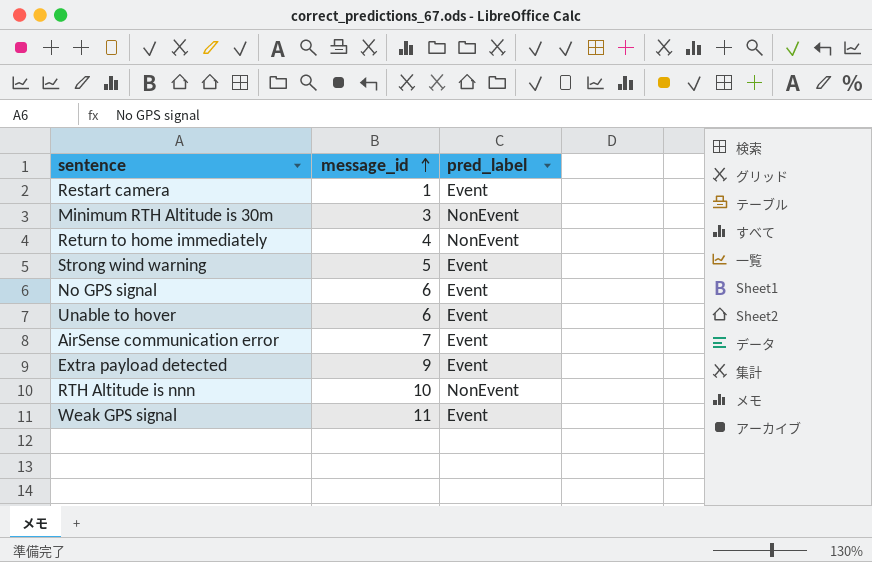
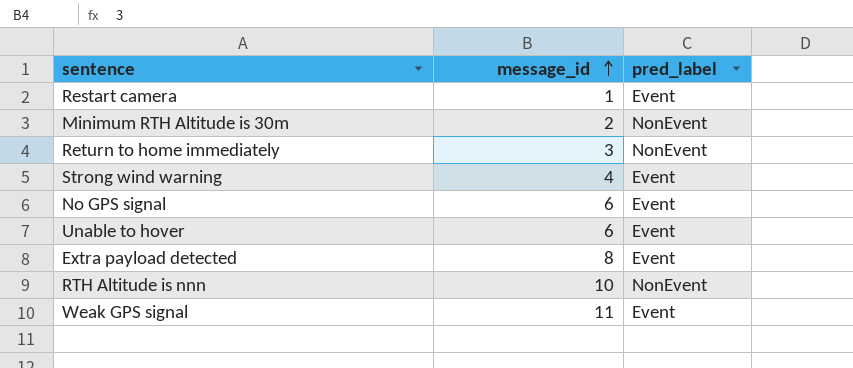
row AirSense communication error: 7 | Event -> none
Minimum RTH Altitude is 30m | message_id: 3 -> 2
Return to home immediately | message_id: 4 -> 3
Strong wind warning | message_id: 5 -> 4
Extra payload detected | message_id: 9 -> 8

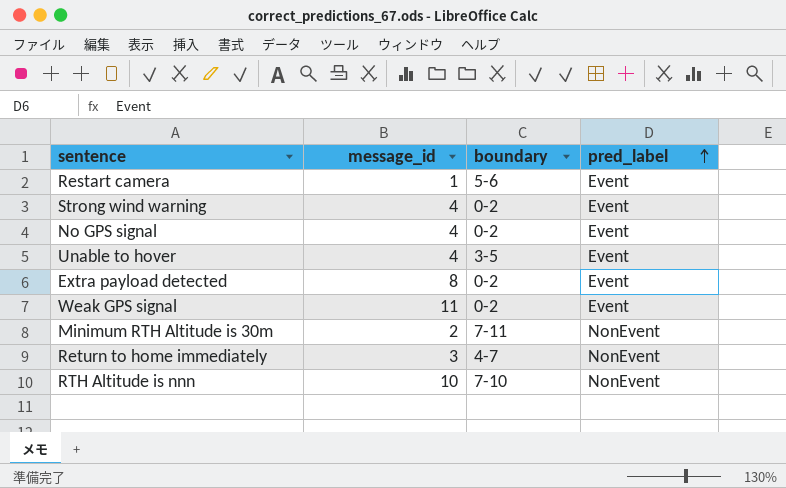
row order: message_id ascending -> pred_label ascending
column boundary | position: none -> 3
No GPS signal | message_id: 6 -> 4
Unable to hover | message_id: 6 -> 4

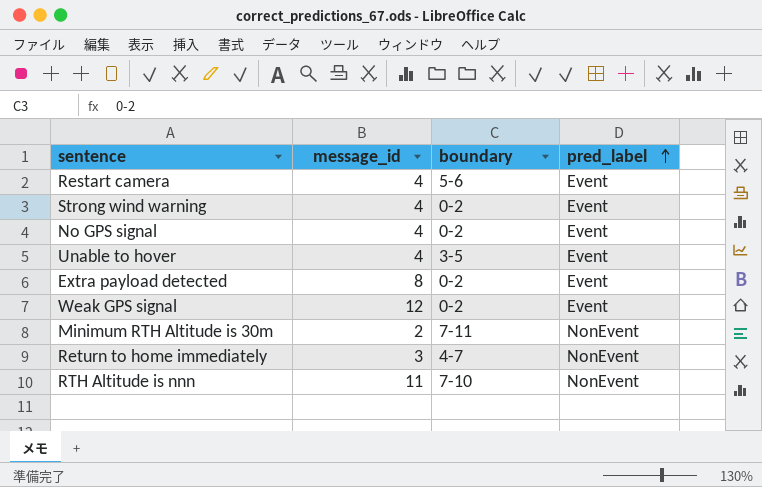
Restart camera | message_id: 1 -> 4
Weak GPS signal | message_id: 11 -> 12
RTH Altitude is nnn | message_id: 10 -> 11

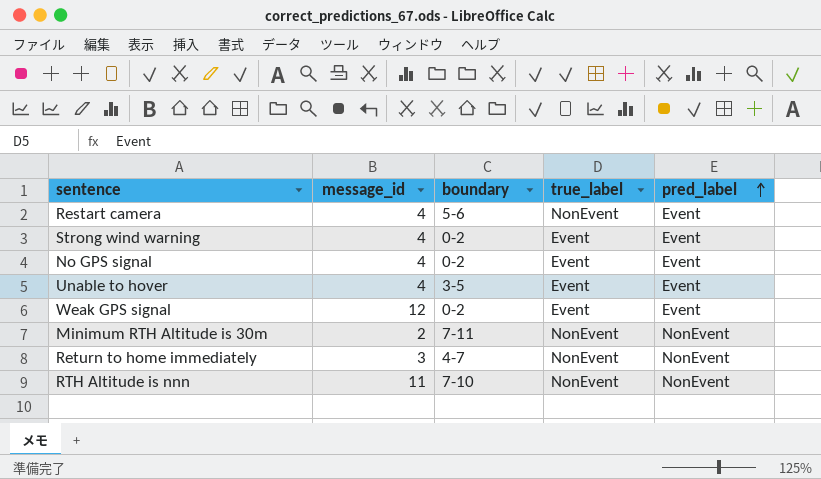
column true_label | position: none -> 4
row Extra payload detected: 8 | 0-2 | Event -> none

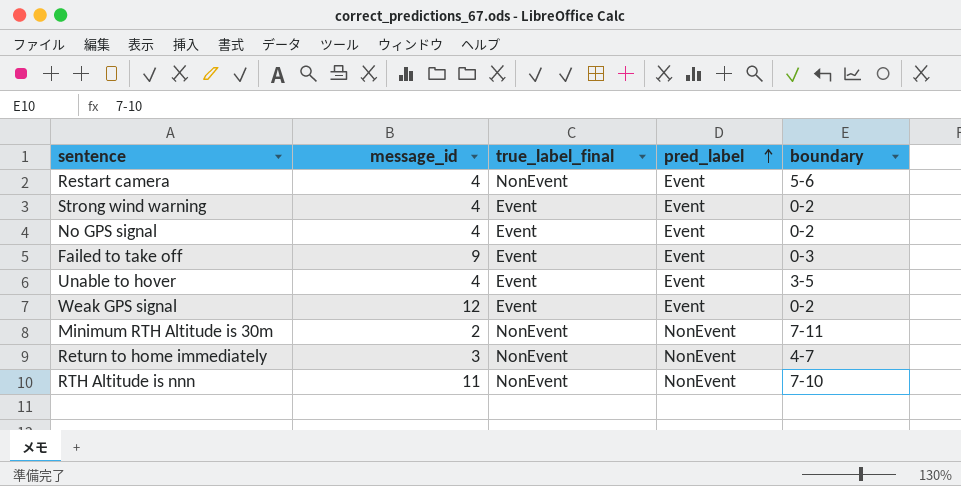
column name: true_label -> true_label_final
column boundary | position: 3 -> 5
row Failed to take off: none -> 9 | Event | Event | 0-3

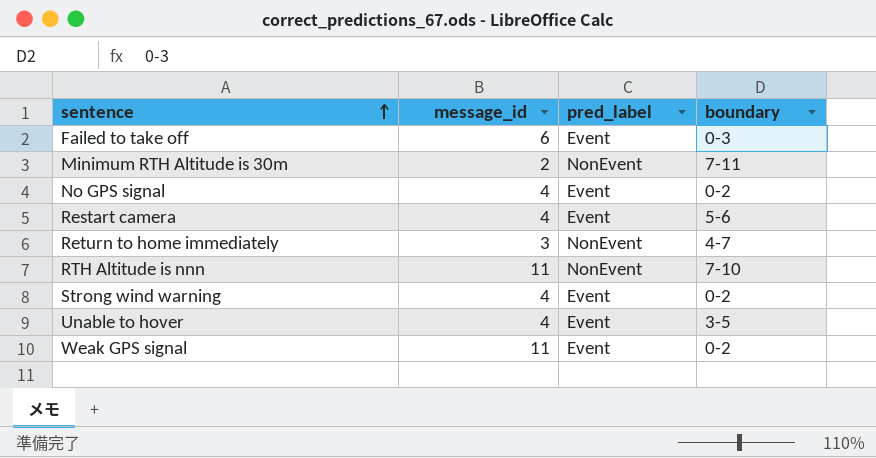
row order: pred_label ascending -> sentence ascending
column true_label_final | position: 3 -> none
Failed to take off | message_id: 9 -> 6
Weak GPS signal | message_id: 12 -> 11

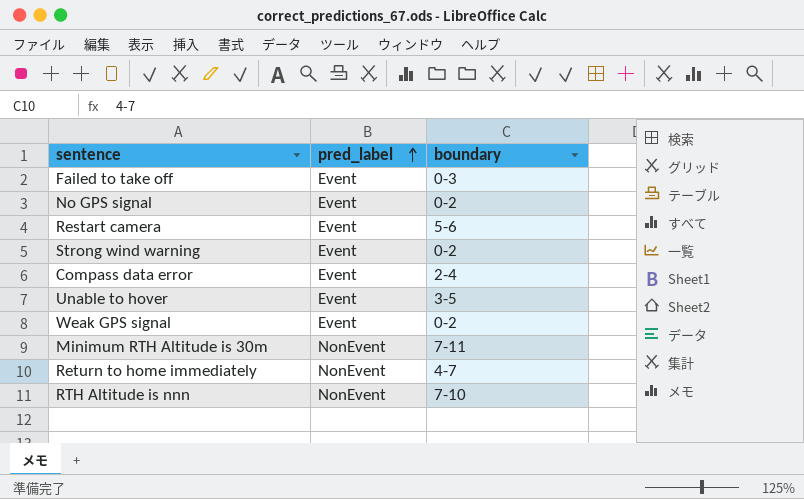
row order: sentence ascending -> pred_label ascending
column message_id | position: 2 -> none
row Compass data error: none -> Event | 2-4

